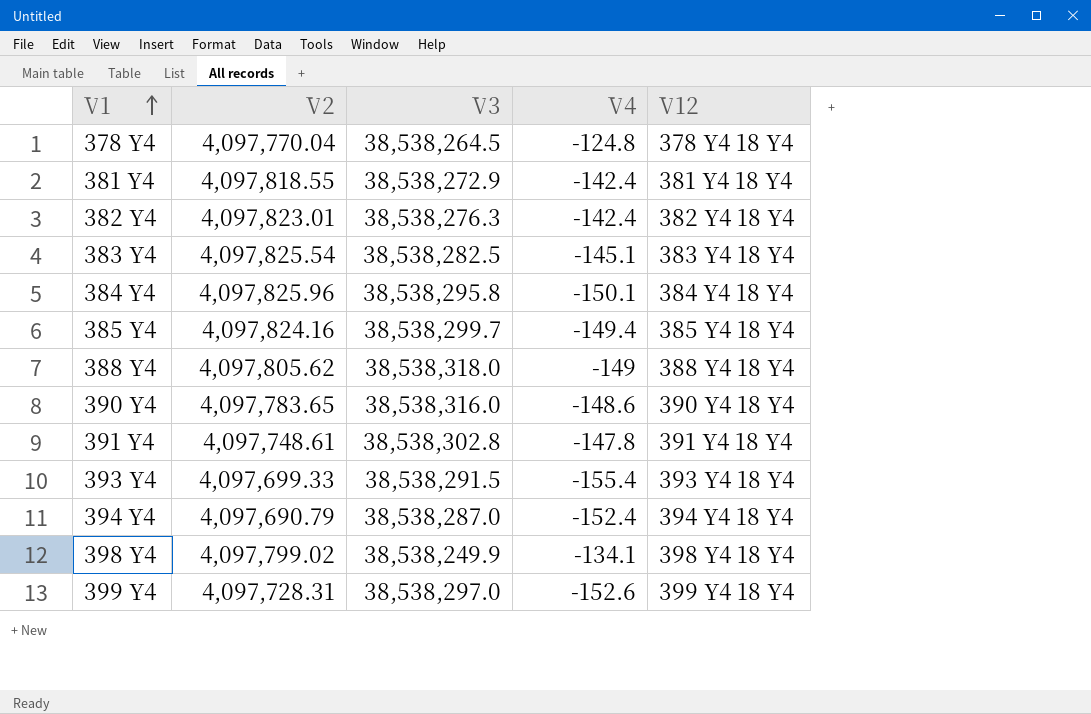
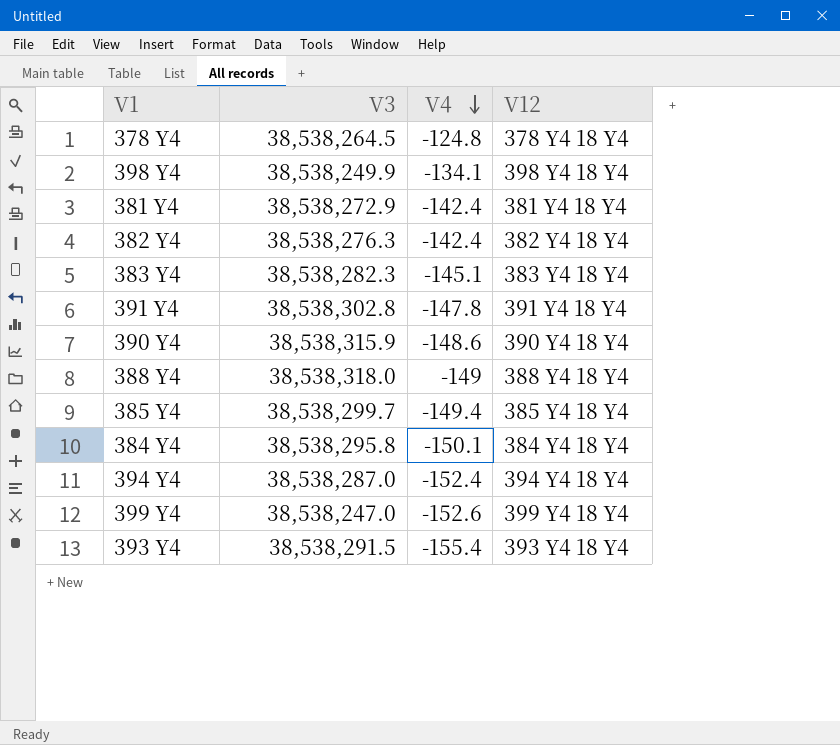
row order: V1 ascending -> V4 descending
column V2 | position: 2 -> none
383 Y4 | V3: 38,538,282.5 -> 38,538,282.3
390 Y4 | V3: 38,538,316.0 -> 38,538,315.9
399 Y4 | V3: 38,538,297.0 -> 38,538,247.0

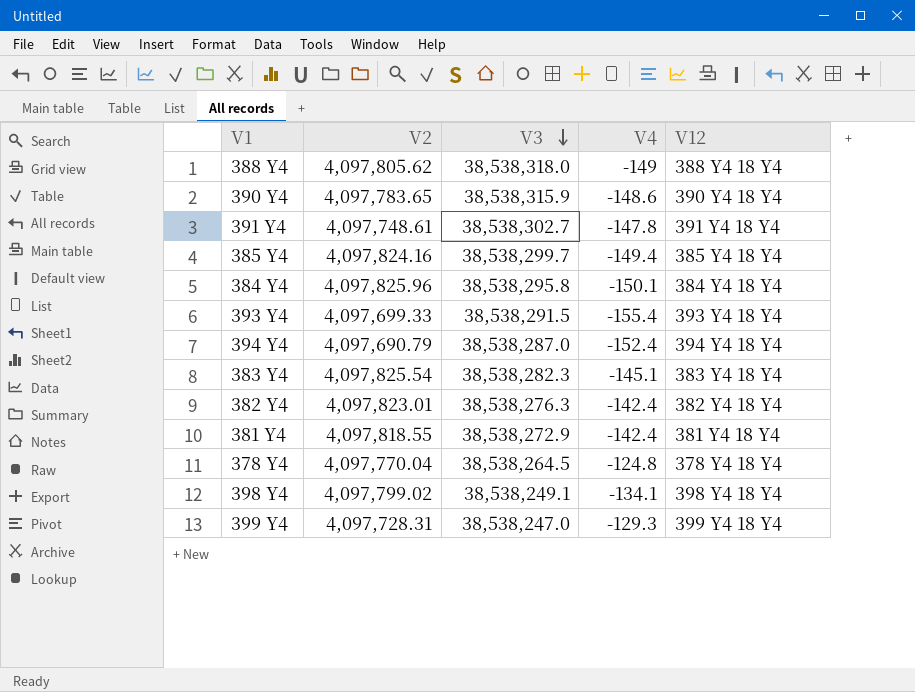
row order: V4 descending -> V3 descending
column V2 | position: none -> 2
391 Y4 | V3: 38,538,302.8 -> 38,538,302.7
398 Y4 | V3: 38,538,249.9 -> 38,538,249.1
399 Y4 | V4: -152.6 -> -129.3

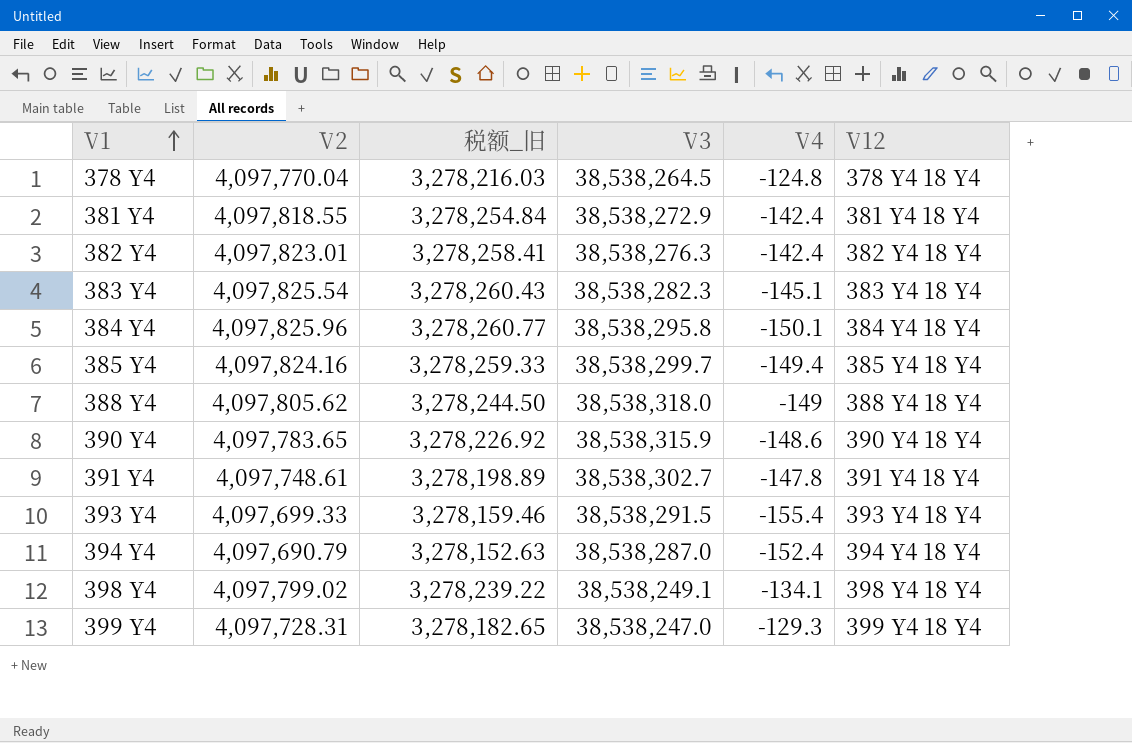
row order: V3 descending -> V1 ascending
column 税额_旧 | formula: none -> [V2] * 0.8

